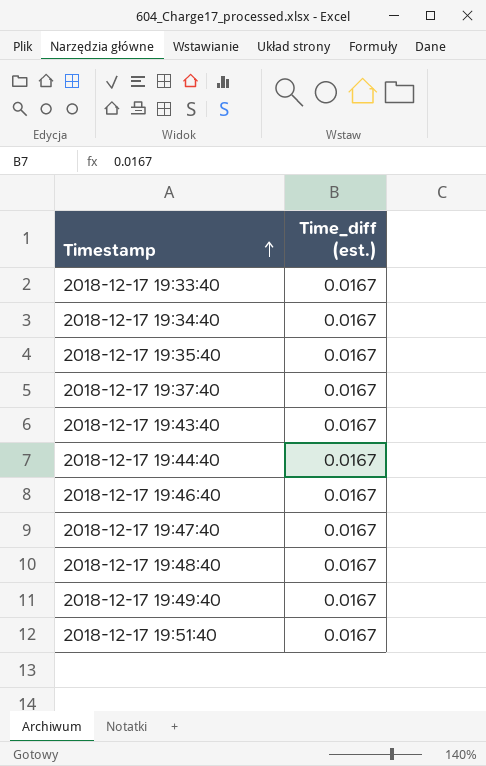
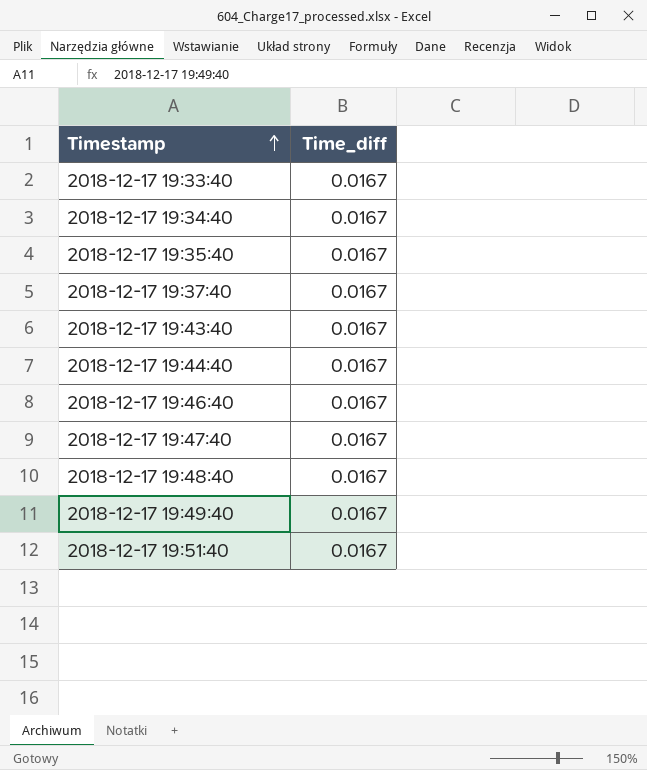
column name: Time_diff (est.) -> Time_diff

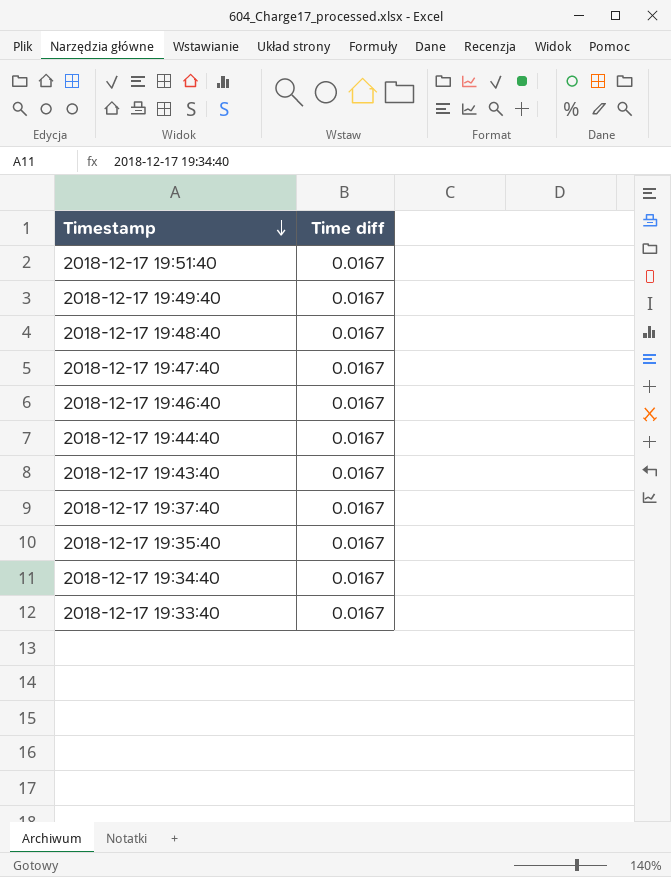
row order: Timestamp ascending -> Timestamp descending
column name: Time_diff -> Time diff

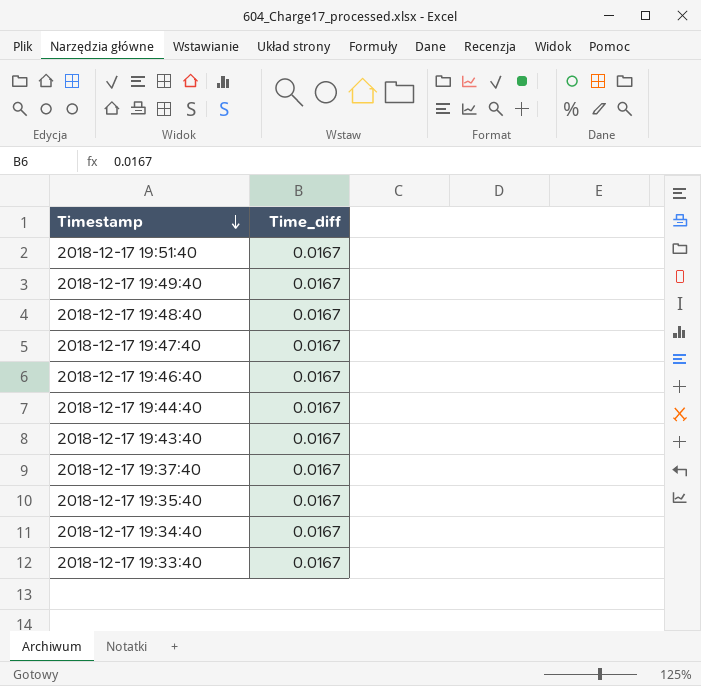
column name: Time diff -> Time_diff

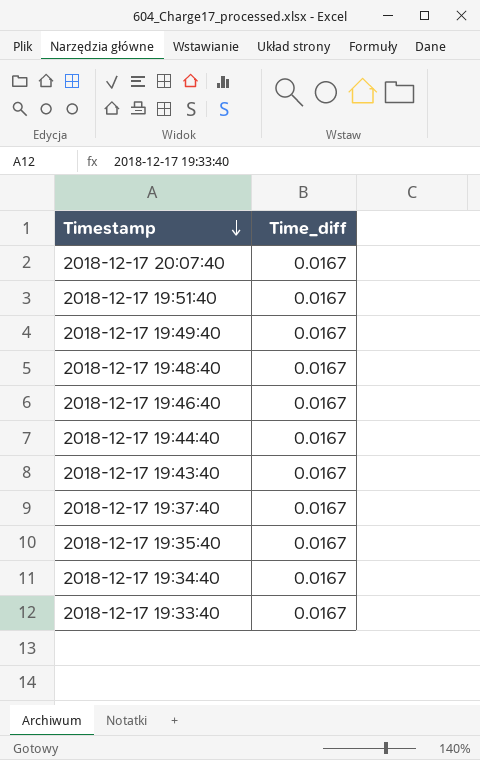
row 2018-12-17 19:47:40: 0.0167 -> none
row 2018-12-17 20:07:40: none -> 0.0167

